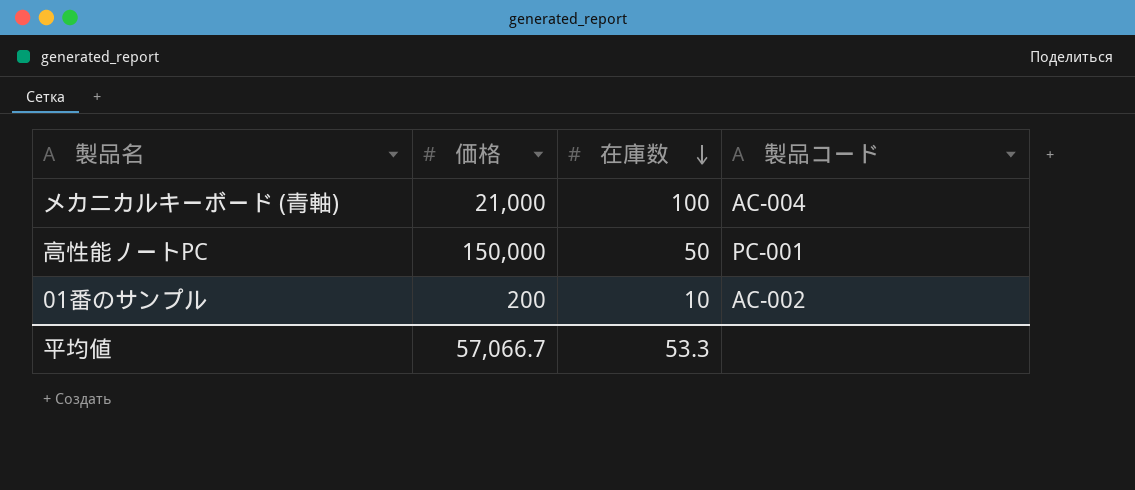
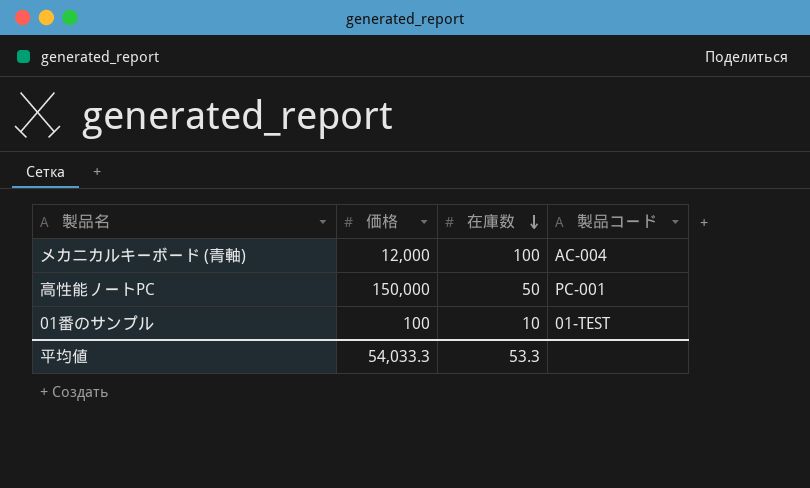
メカニカルキーボード (青軸) | 価格: 21,000 -> 12,000
01番のサンプル | 価格: 200 -> 100
01番のサンプル | 製品コード: AC-002 -> 01-TEST
平均値 | 価格: 57,066.7 -> 54,033.3

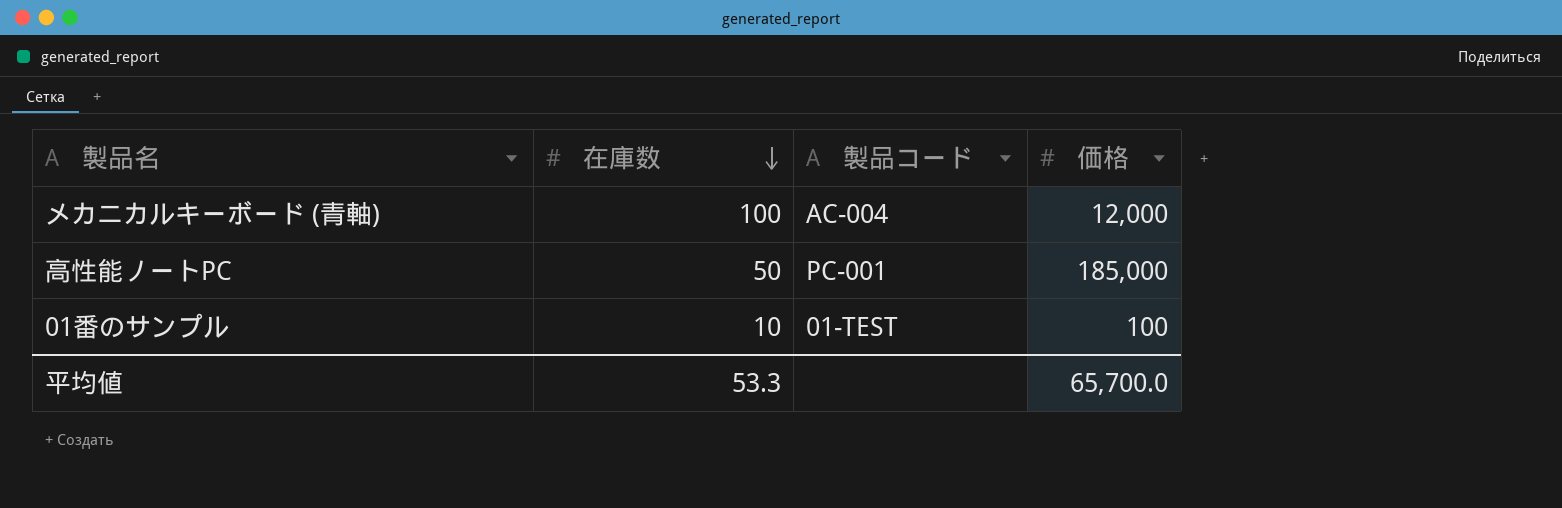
column 価格 | position: 2 -> 4
高性能ノートPC | 価格: 150,000 -> 185,000
平均値 | 価格: 54,033.3 -> 65,700.0

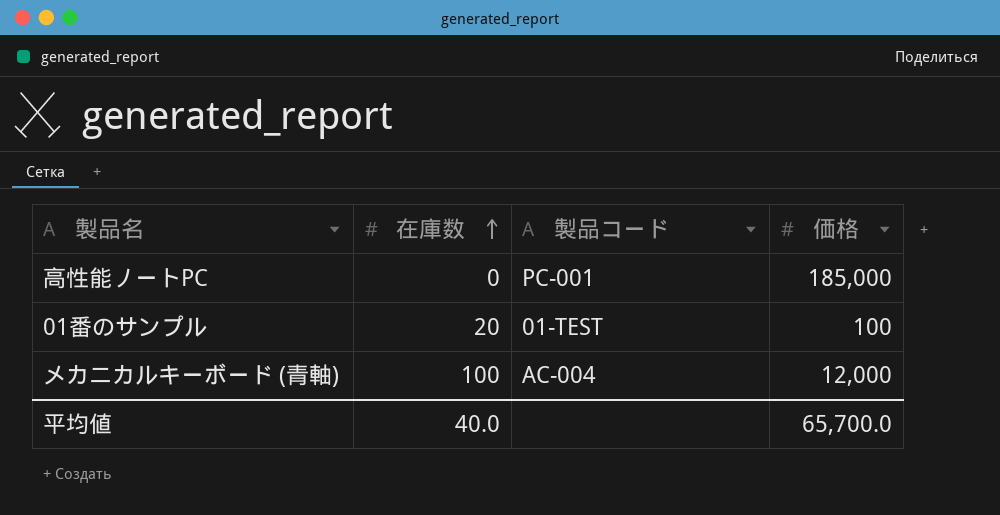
row order: 在庫数 descending -> 在庫数 ascending
高性能ノートPC | 在庫数: 50 -> 0
01番のサンプル | 在庫数: 10 -> 20
平均値 | 在庫数: 53.3 -> 40.0

